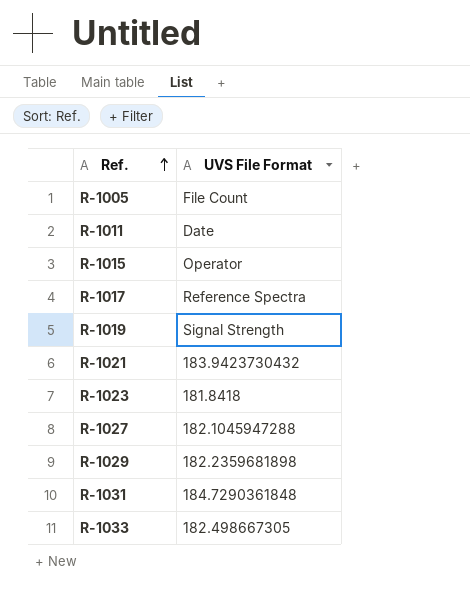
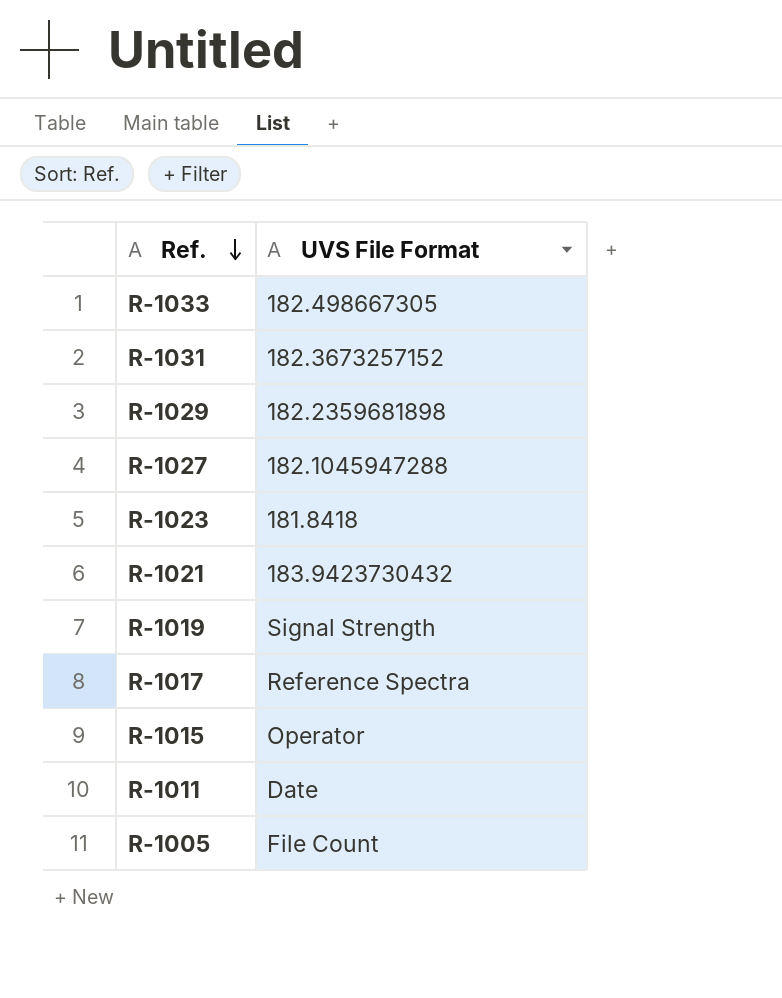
row order: Ref. ascending -> Ref. descending
R-1031 | UVS File Format: 184.7290361848 -> 182.3673257152

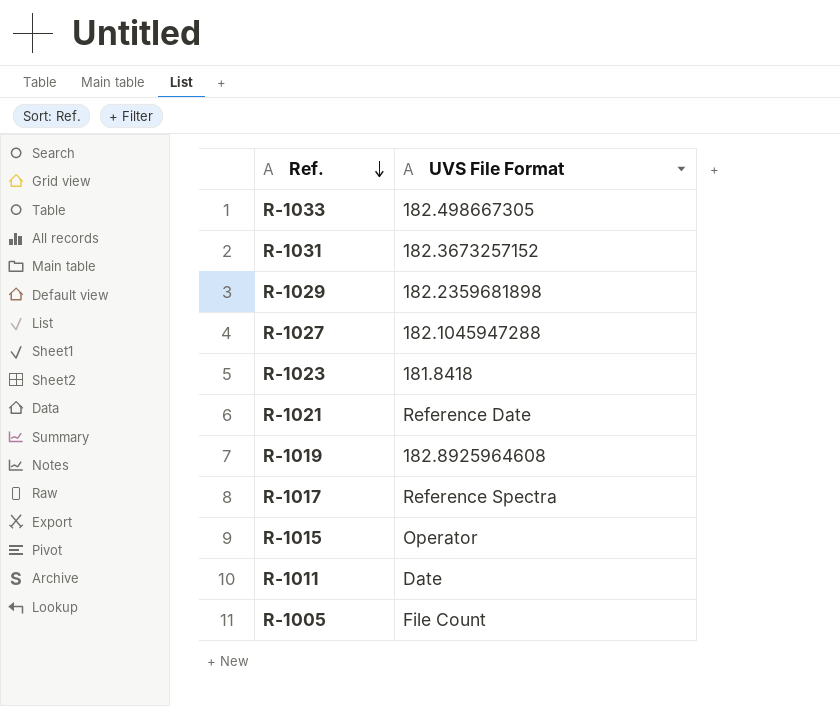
R-1021 | UVS File Format: 183.9423730432 -> Reference Date
R-1019 | UVS File Format: Signal Strength -> 182.8925964608

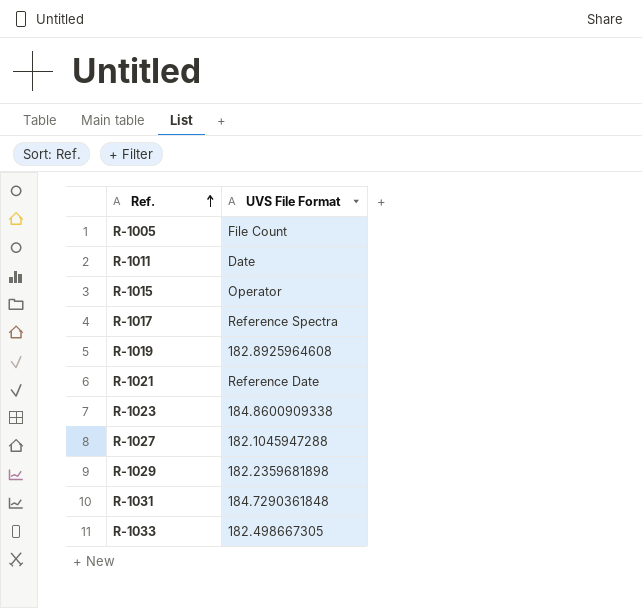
row order: Ref. descending -> Ref. ascending
R-1023 | UVS File Format: 181.8418 -> 184.8600909338
R-1031 | UVS File Format: 182.3673257152 -> 184.7290361848

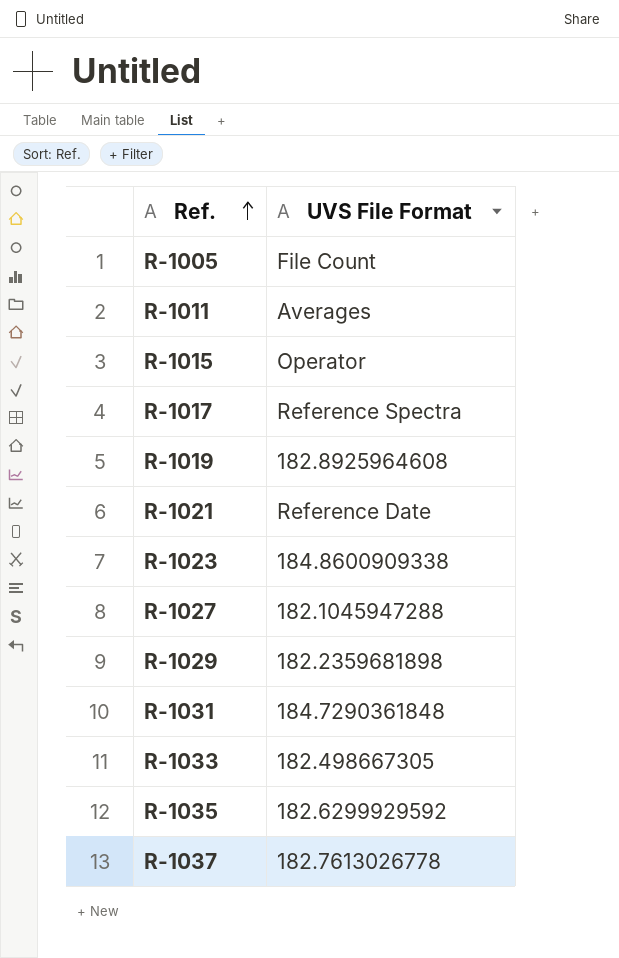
R-1011 | UVS File Format: Date -> Averages
row R-1035: none -> 182.6299929592
row R-1037: none -> 182.7613026778

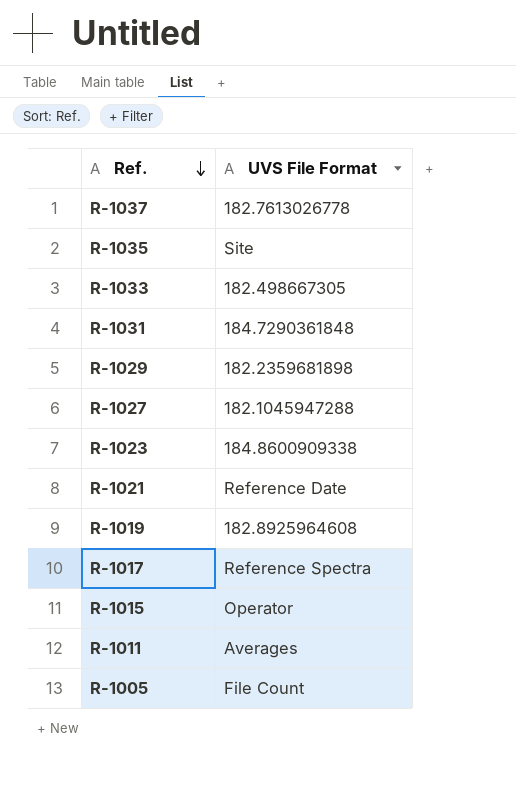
row order: Ref. ascending -> Ref. descending
R-1035 | UVS File Format: 182.6299929592 -> Site

